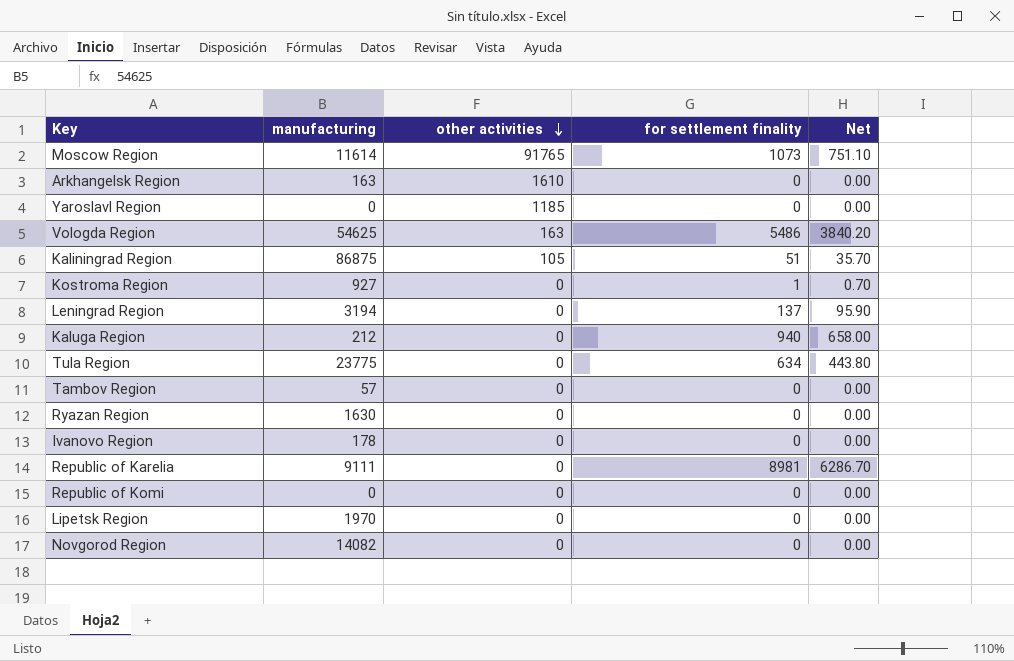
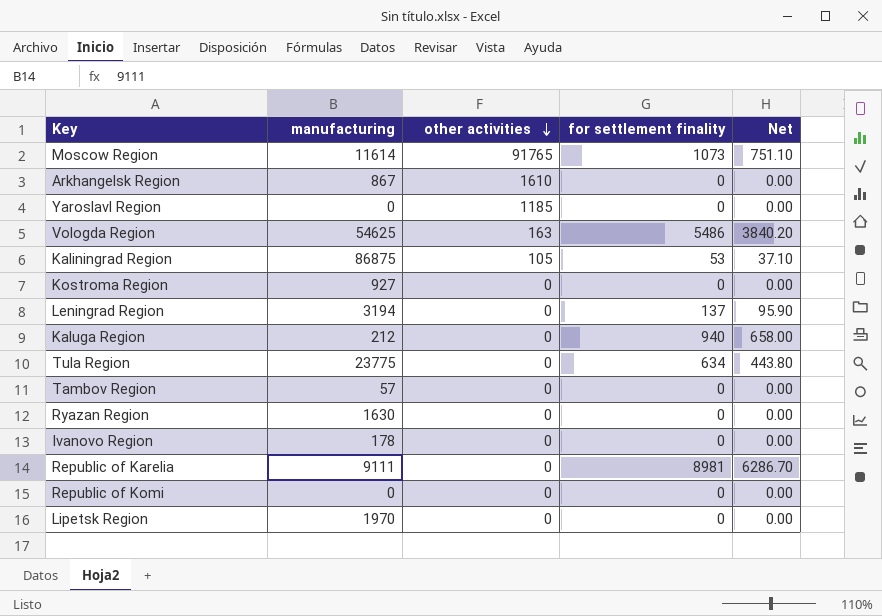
row Novgorod Region: 14082 | 0 | 0 | 0.00 -> none
Arkhangelsk Region | manufacturing: 163 -> 867
Kaliningrad Region | for settlement finality: 51 -> 53
Kaliningrad Region | Net: 35.70 -> 37.10
Kostroma Region | for settlement finality: 1 -> 0
Kostroma Region | Net: 0.70 -> 0.00

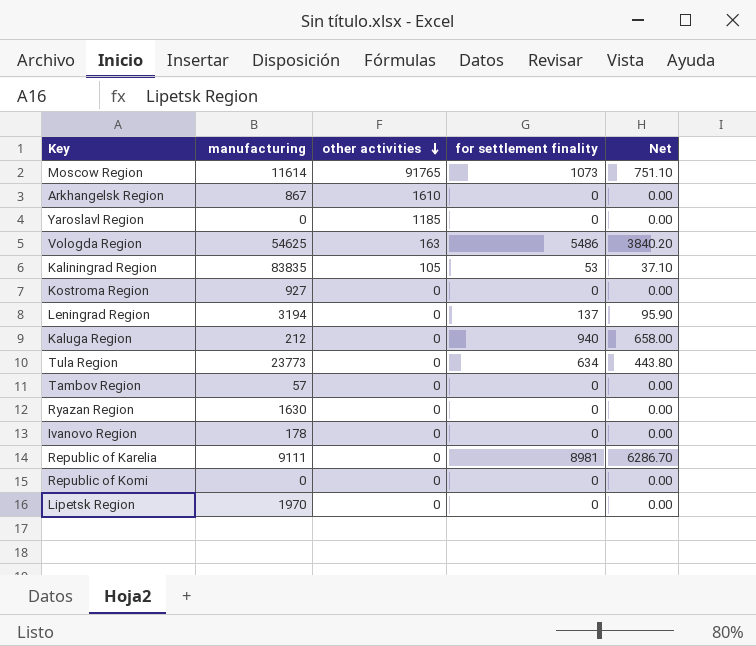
Kaliningrad Region | manufacturing: 86875 -> 83835
Tula Region | manufacturing: 23775 -> 23773

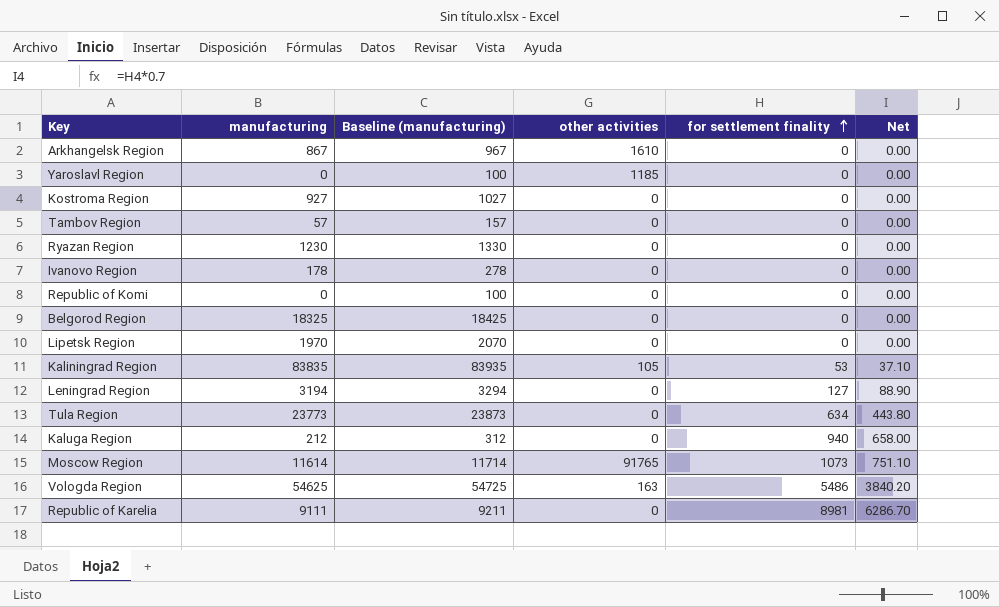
row order: other activities descending -> for settlement finality ascending
column Baseline (manufacturing) | formula: none -> [manufacturing] + 100
Ryazan Region | manufacturing: 1630 -> 1230
row Belgorod Region: none -> 18325 | 18425 | 0 | 0 | 0.00
Leningrad Region | for settlement finality: 137 -> 127
Leningrad Region | Net: 95.90 -> 88.90

